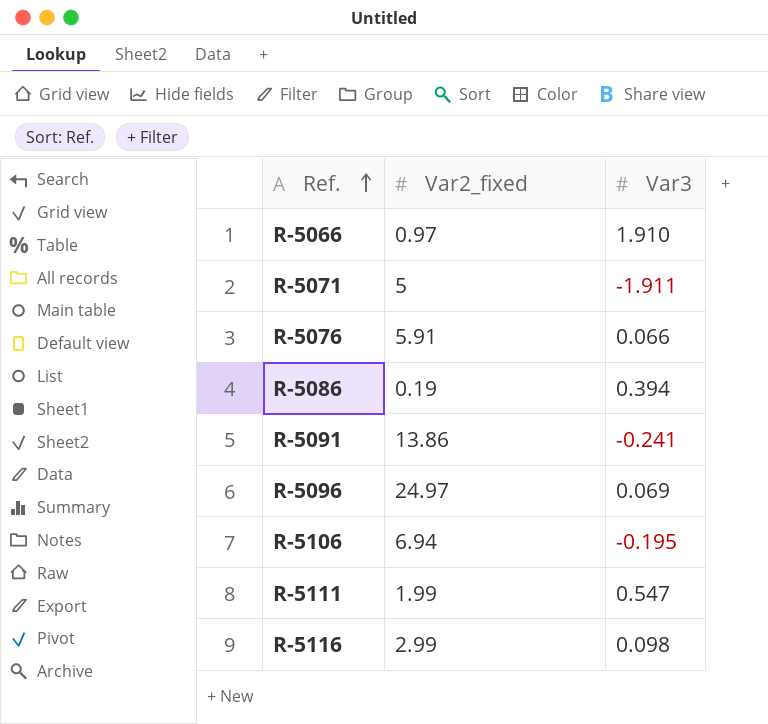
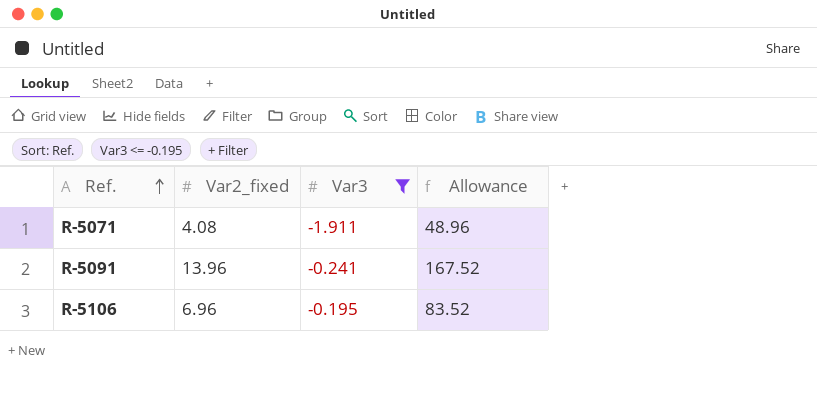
filter: none -> Var3 <= -0.195
column Allowance | formula: none -> [Var2_fixed] * 12
R-5071 | Var2_fixed: 5 -> 4.08
R-5091 | Var2_fixed: 13.86 -> 13.96
R-5106 | Var2_fixed: 6.94 -> 6.96

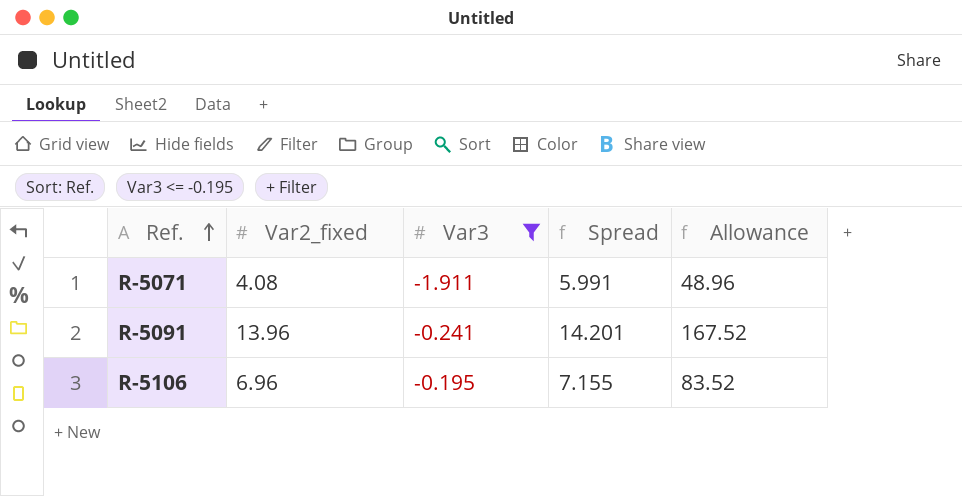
column Spread | formula: none -> [Var2_fixed] - [Var3]

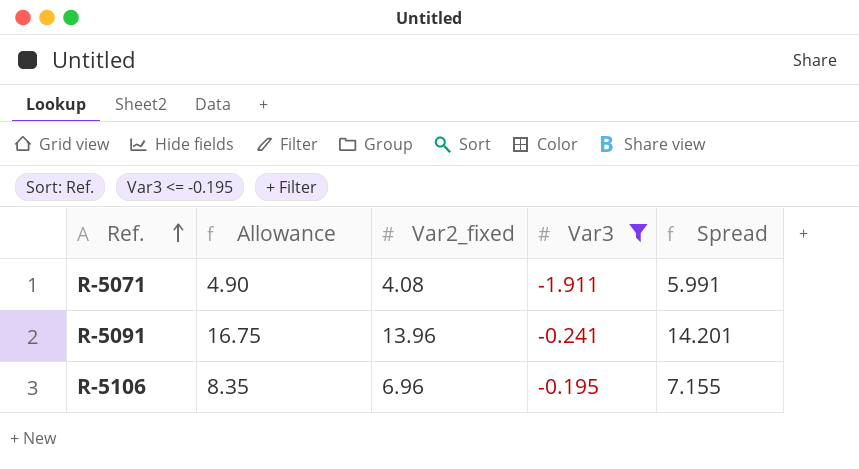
column Allowance | formula: [Var2_fixed] * 12 -> [Var2_fixed] * 1.2
column Allowance | position: 5 -> 2

